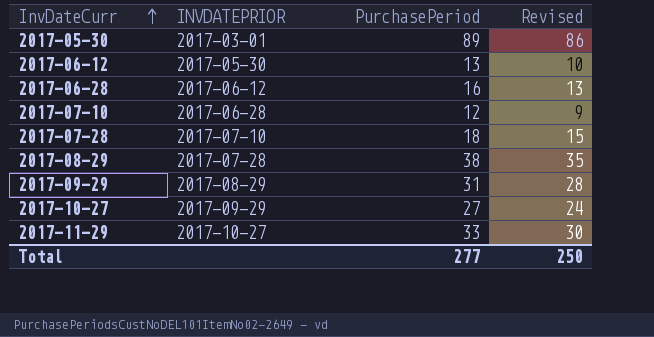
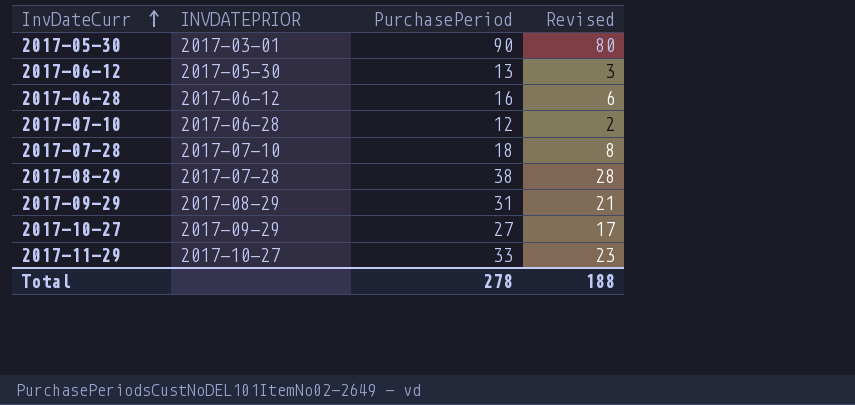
column Revised | formula: [PurchasePeriod] - 3 -> [PurchasePeriod] - 10
2017-05-30 | PurchasePeriod: 89 -> 90
Total | PurchasePeriod: 277 -> 278
Total | Revised: 250 -> 188

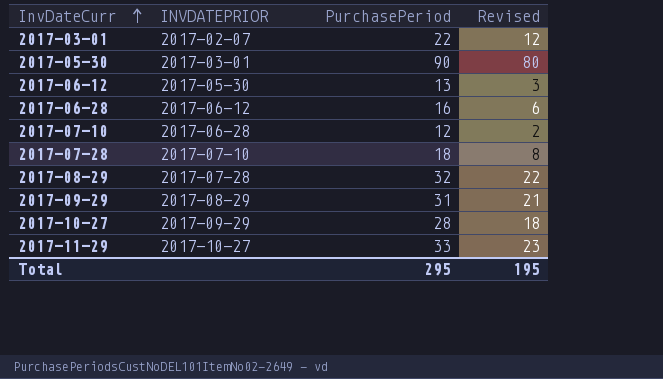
row 2017-03-01: none -> 2017-02-07 | 22 | 12
2017-08-29 | PurchasePeriod: 38 -> 32
2017-08-29 | Revised: 28 -> 22
2017-10-27 | PurchasePeriod: 27 -> 28
2017-10-27 | Revised: 17 -> 18
Total | PurchasePeriod: 278 -> 295
Total | Revised: 188 -> 195

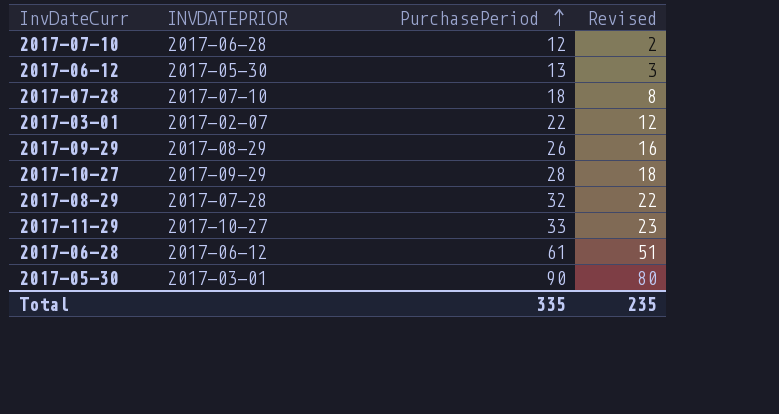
row order: InvDateCurr ascending -> PurchasePeriod ascending
2017-09-29 | PurchasePeriod: 31 -> 26
2017-09-29 | Revised: 21 -> 16
2017-06-28 | PurchasePeriod: 16 -> 61
2017-06-28 | Revised: 6 -> 51
Total | PurchasePeriod: 295 -> 335
Total | Revised: 195 -> 235

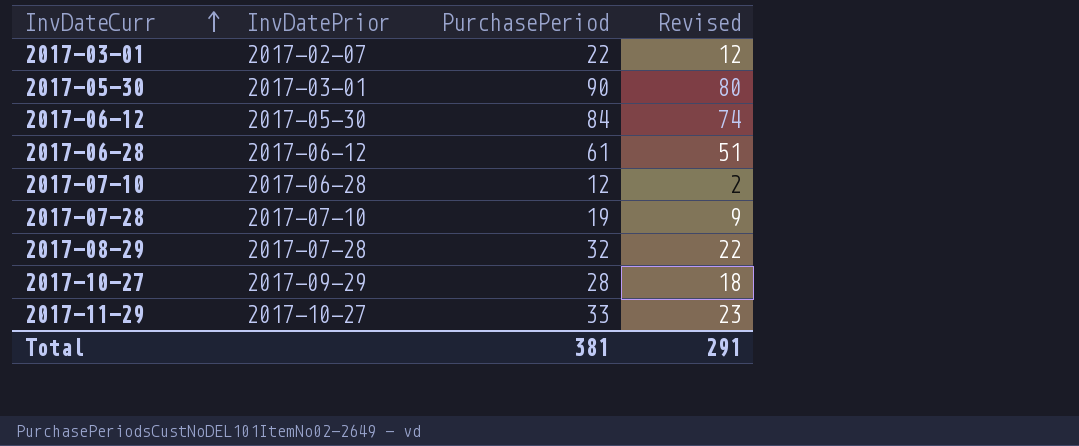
row order: PurchasePeriod ascending -> InvDateCurr ascending
column name: INVDATEPRIOR -> InvDatePrior
row 2017-09-29: 2017-08-29 | 26 | 16 -> none
2017-06-12 | PurchasePeriod: 13 -> 84
2017-06-12 | Revised: 3 -> 74
2017-07-28 | PurchasePeriod: 18 -> 19
2017-07-28 | Revised: 8 -> 9
Total | PurchasePeriod: 335 -> 381
Total | Revised: 235 -> 291

